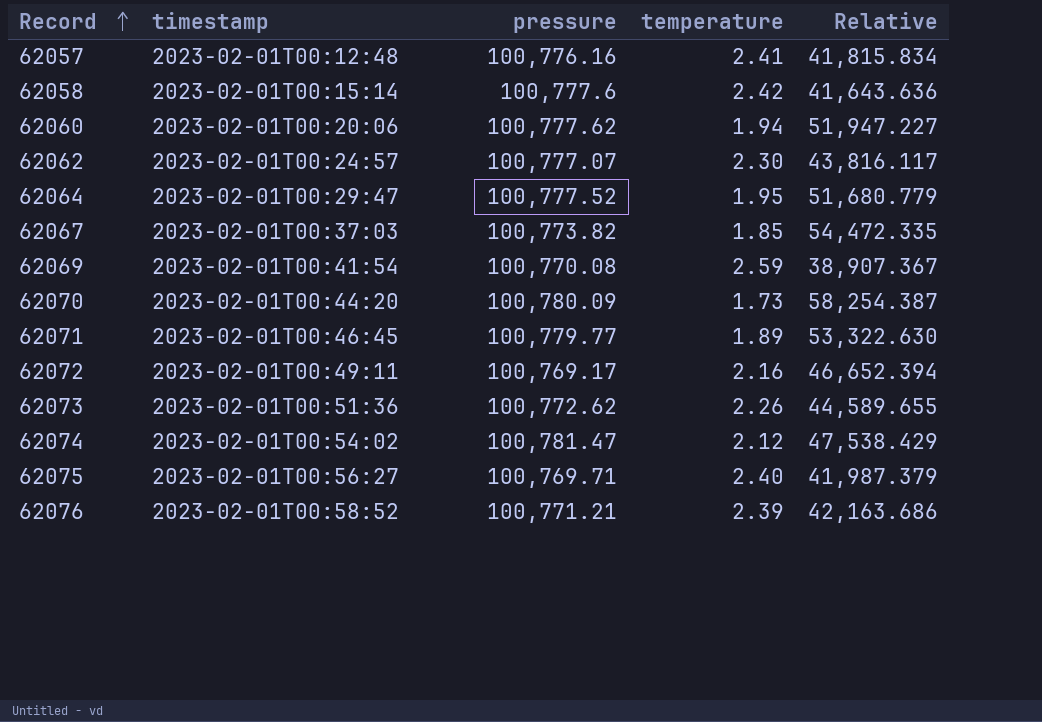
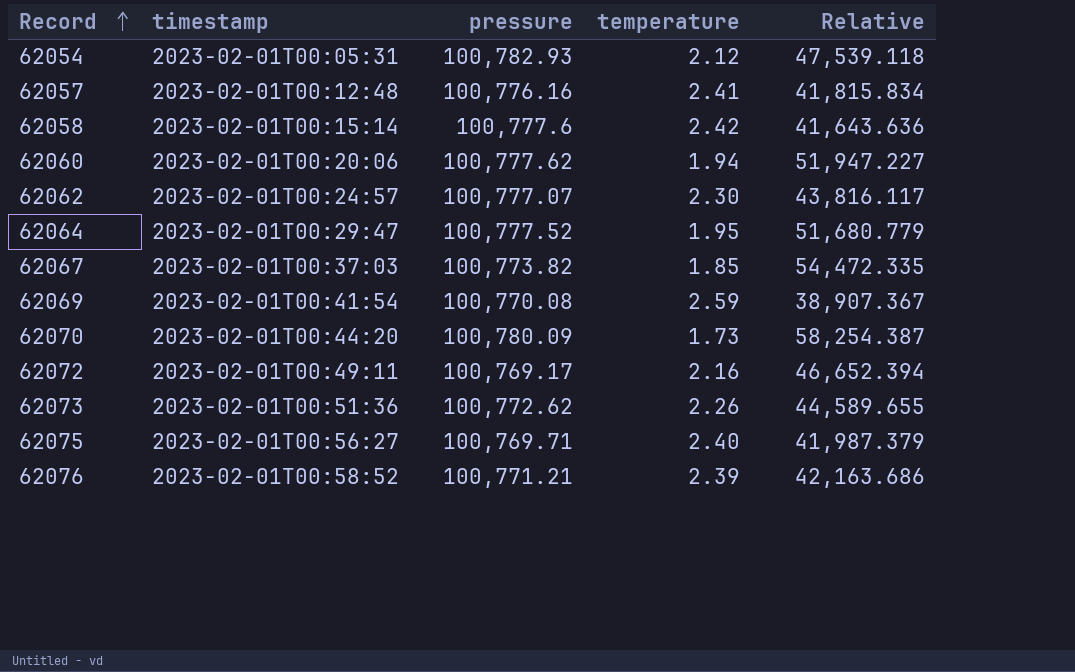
row 62071: 2023-02-01T00:46:45 | 100,779.77 | 1.89 | 53,322.630 -> none
row 62074: 2023-02-01T00:54:02 | 100,781.47 | 2.12 | 47,538.429 -> none
row 62054: none -> 2023-02-01T00:05:31 | 100,782.93 | 2.12 | 47,539.118

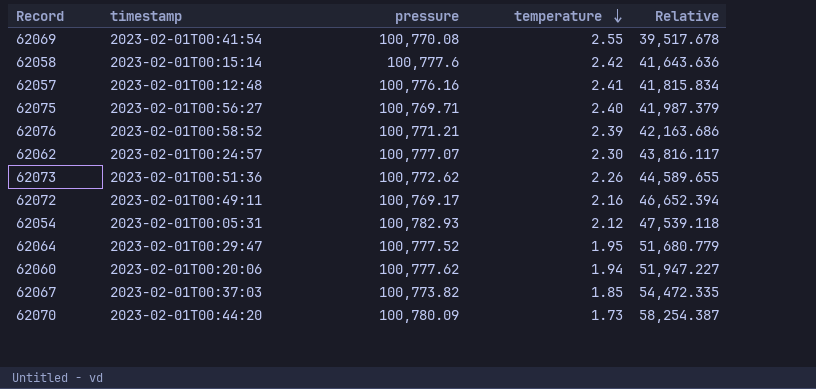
row order: Record ascending -> temperature descending
62069 | temperature: 2.59 -> 2.55
62069 | Relative: 38,907.367 -> 39,517.678

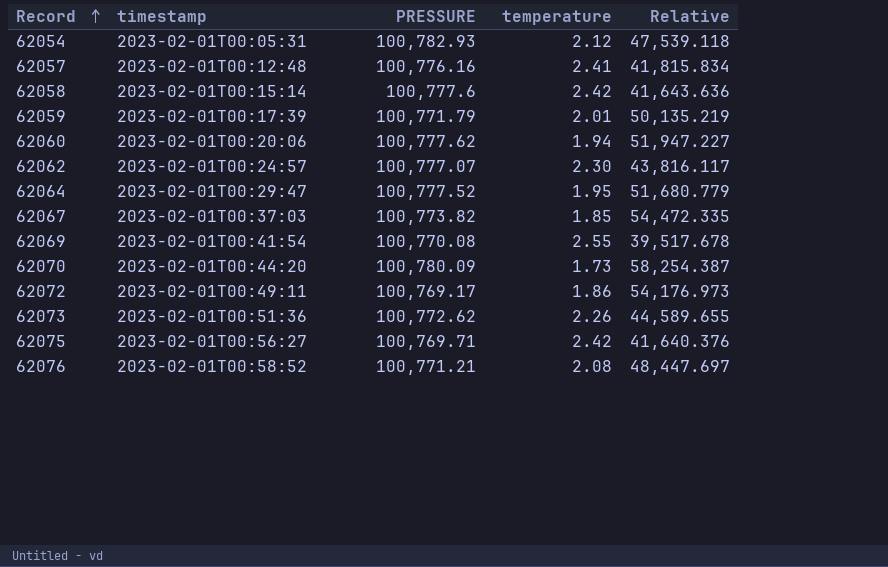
row order: temperature descending -> Record ascending
column name: pressure -> PRESSURE
row 62059: none -> 2023-02-01T00:17:39 | 100,771.79 | 2.01 | 50,135.219
62072 | temperature: 2.16 -> 1.86
62072 | Relative: 46,652.394 -> 54,176.973
62075 | temperature: 2.40 -> 2.42
62075 | Relative: 41,987.379 -> 41,640.376
62076 | temperature: 2.39 -> 2.08
62076 | Relative: 42,163.686 -> 48,447.697

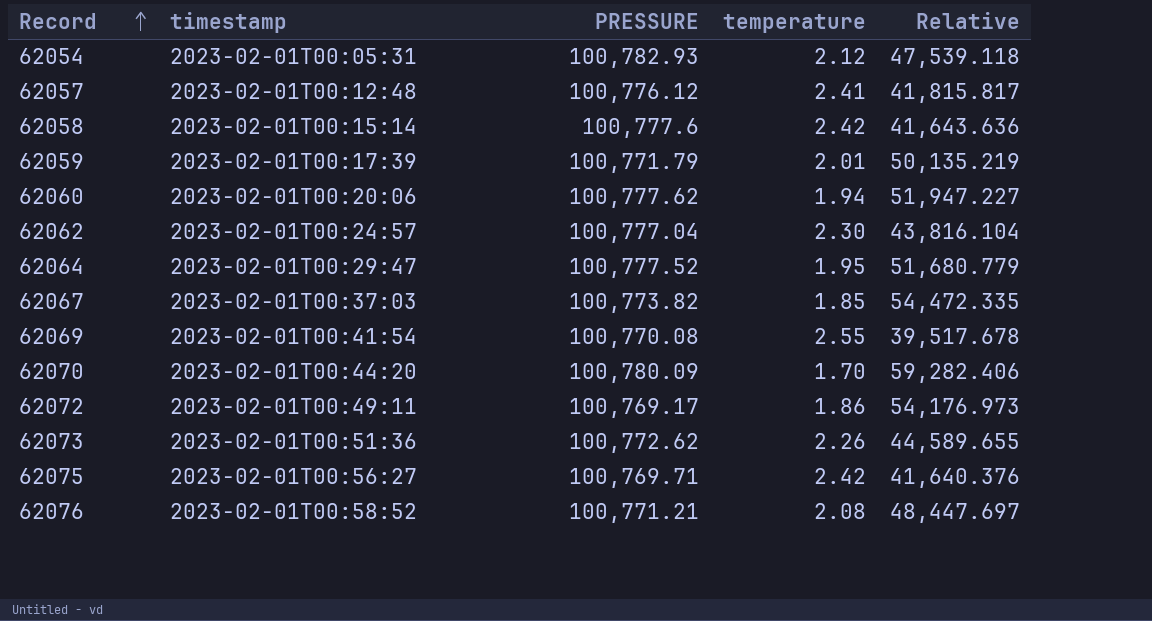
62057 | PRESSURE: 100,776.16 -> 100,776.12
62057 | Relative: 41,815.834 -> 41,815.817
62062 | PRESSURE: 100,777.07 -> 100,777.04
62062 | Relative: 43,816.117 -> 43,816.104
62070 | temperature: 1.73 -> 1.70
62070 | Relative: 58,254.387 -> 59,282.406

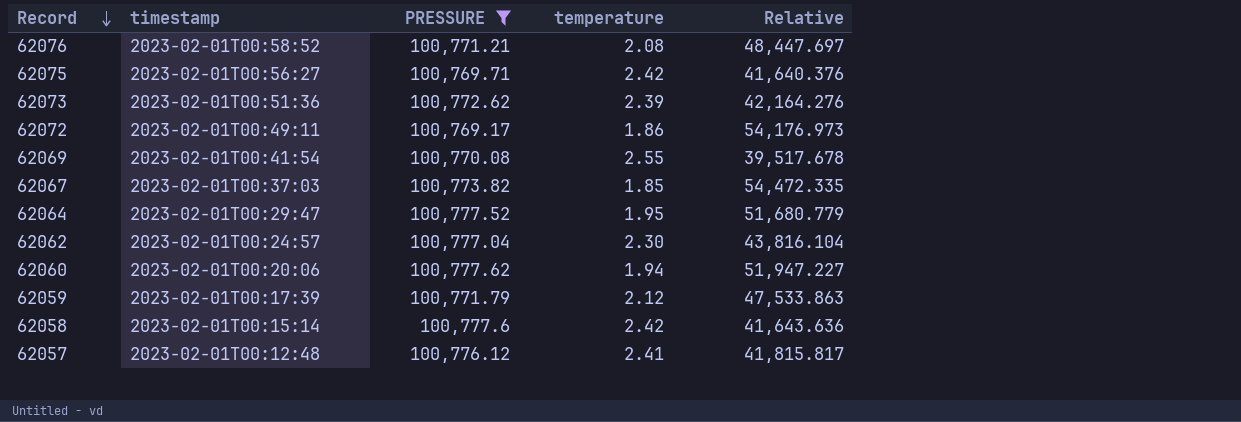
filter: none -> PRESSURE <= 100,777.62
row order: Record ascending -> Record descending
62073 | temperature: 2.26 -> 2.39
62073 | Relative: 44,589.655 -> 42,164.276
62059 | temperature: 2.01 -> 2.12
62059 | Relative: 50,135.219 -> 47,533.863

